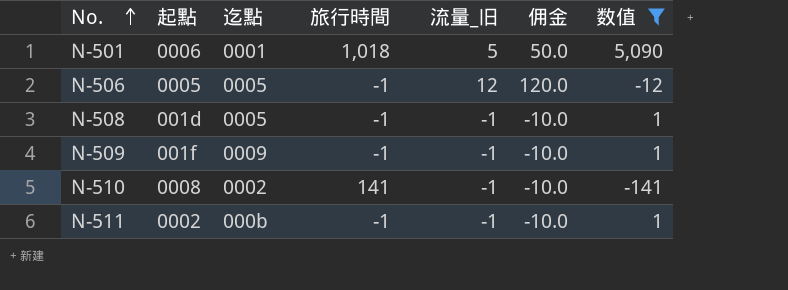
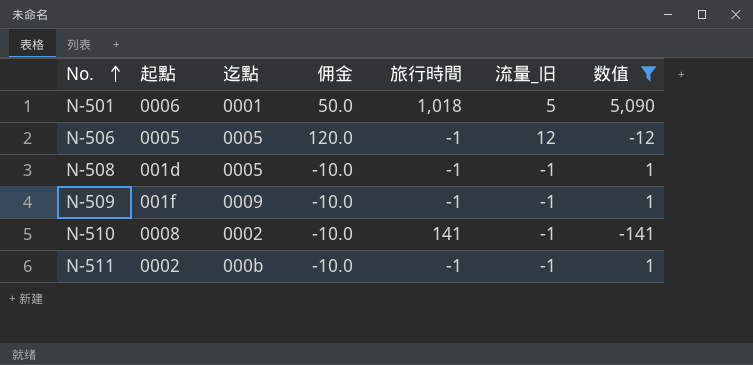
column 佣金 | position: 6 -> 4

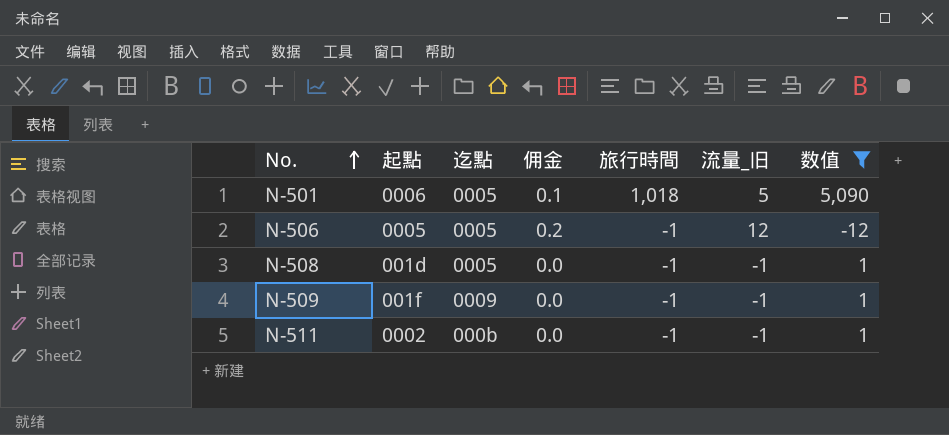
column 佣金 | formula: [流量_旧] * 10 -> [流量_旧] * 0.02
row N-510: 0008 | 0002 | -10.0 | 141 | -1 | -141 -> none
N-501 | 迄點: 0001 -> 0005

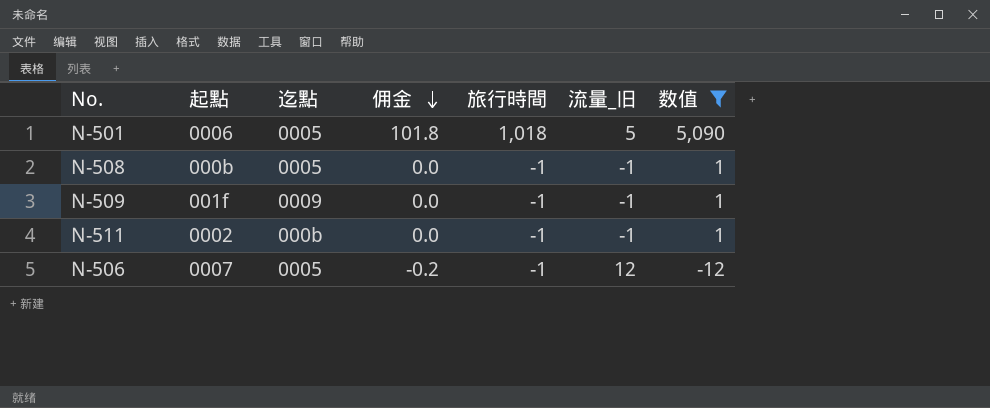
row order: No. ascending -> 佣金 descending
column 佣金 | formula: [流量_旧] * 0.02 -> [数值] * 0.02
N-508 | 起點: 001d -> 000b
N-506 | 起點: 0005 -> 0007

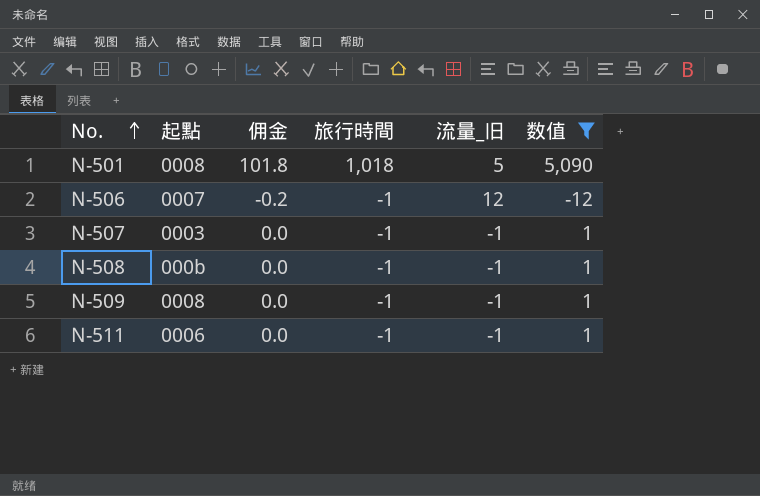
row order: 佣金 descending -> No. ascending
column 迄點 | position: 3 -> none
N-501 | 起點: 0006 -> 0008
row N-507: none -> 0003 | 0.0 | -1 | -1 | 1
N-509 | 起點: 001f -> 0008
N-511 | 起點: 0002 -> 0006

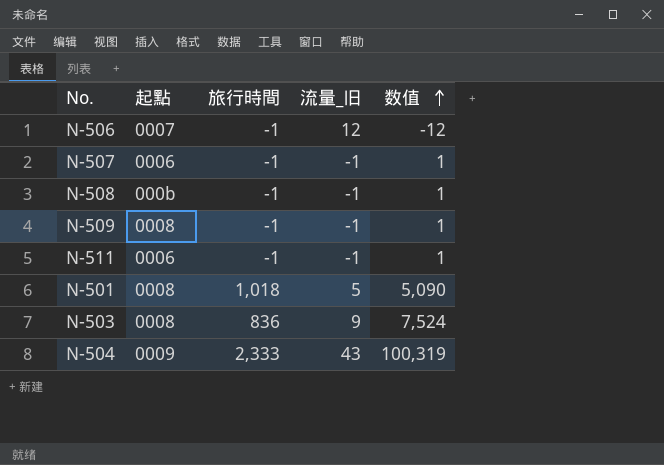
filter: 数值 <= 5,090 -> none
row order: No. ascending -> 数值 ascending
column 佣金 | formula: [数值] * 0.02 -> none
N-507 | 起點: 0003 -> 0006

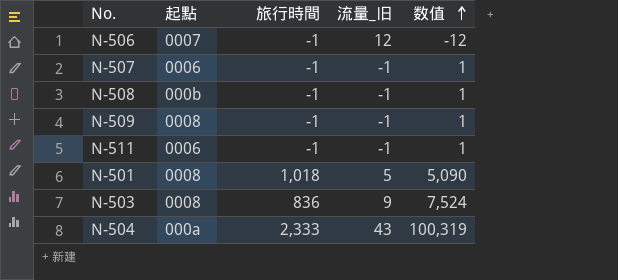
N-504 | 起點: 0009 -> 000a

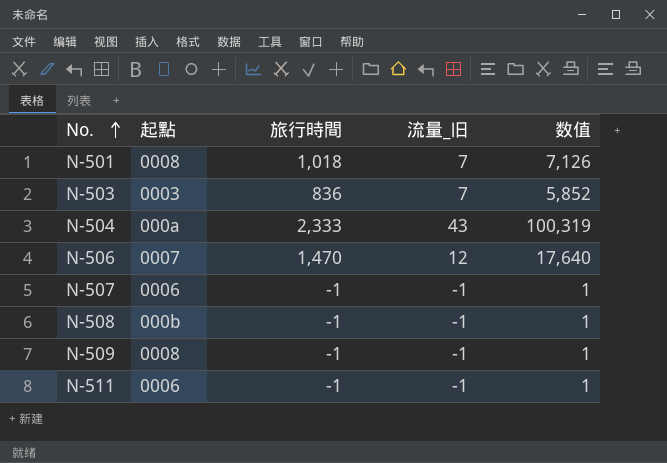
row order: 数值 ascending -> No. ascending
N-501 | 流量_旧: 5 -> 7
N-501 | 数值: 5,090 -> 7,126
N-503 | 起點: 0008 -> 0003
N-503 | 流量_旧: 9 -> 7
N-503 | 数值: 7,524 -> 5,852
N-506 | 旅行時間: -1 -> 1,470
N-506 | 数值: -12 -> 17,640

